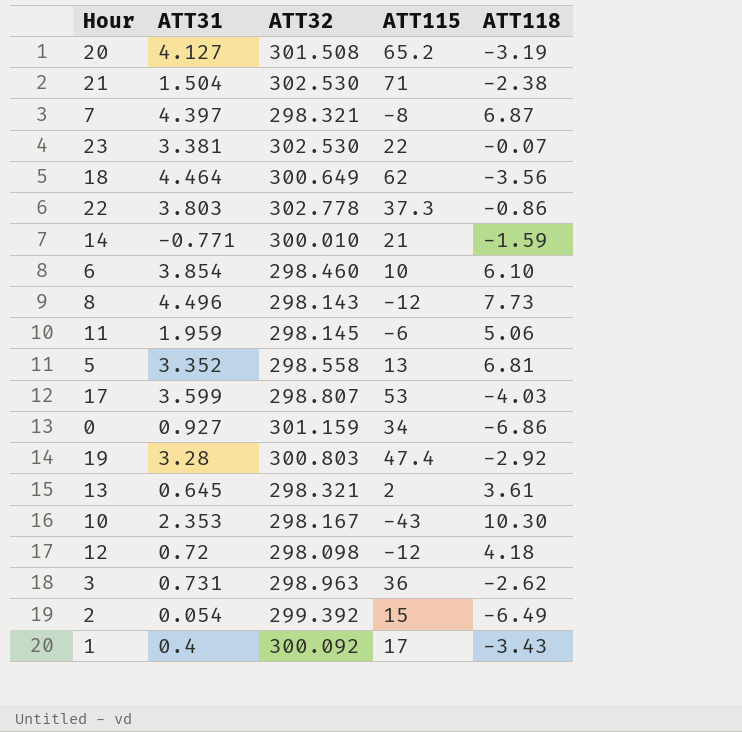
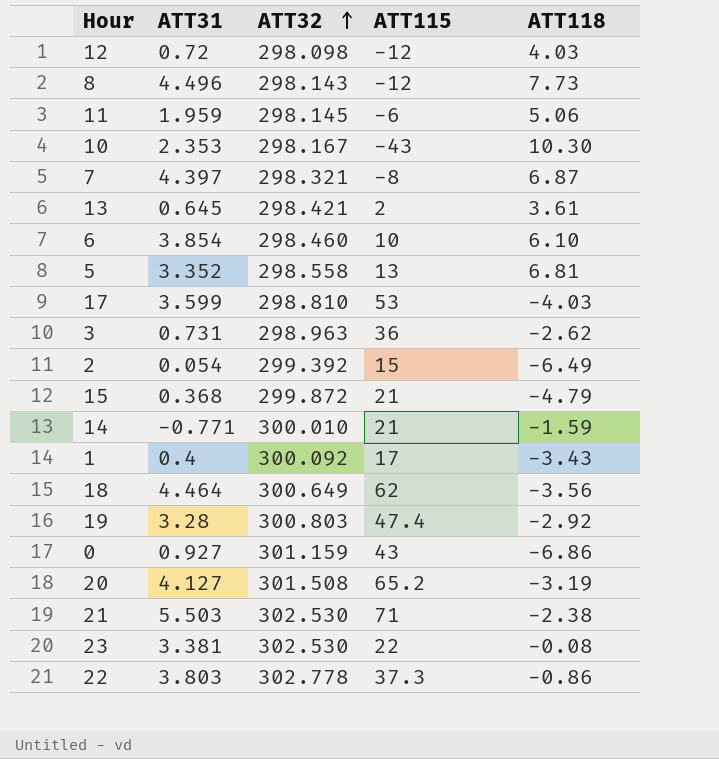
row order: none -> ATT32 ascending
12 | ATT118: 4.18 -> 4.03
13 | ATT32: 298.321 -> 298.421
17 | ATT32: 298.807 -> 298.810
row 15: none -> 0.368 | 299.872 | 21 | -4.79
0 | ATT115: 34 -> 43
21 | ATT31: 1.504 -> 5.503
23 | ATT118: -0.07 -> -0.08

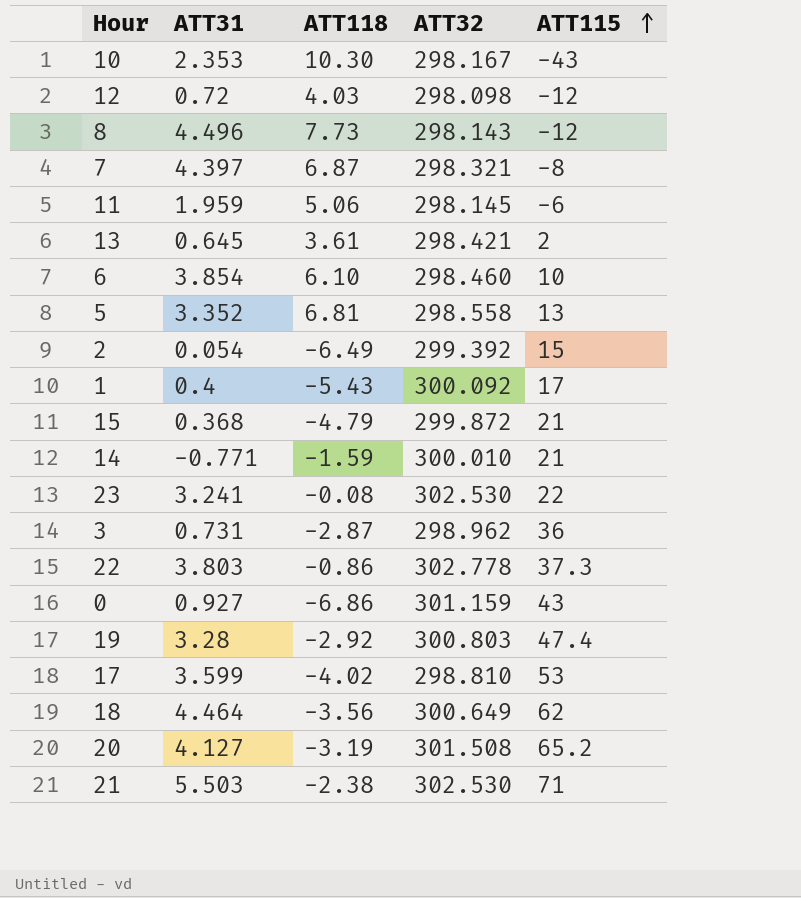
row order: ATT32 ascending -> ATT115 ascending
column ATT118 | position: 5 -> 3
1 | ATT118: -3.43 -> -5.43
23 | ATT31: 3.381 -> 3.241
3 | ATT118: -2.62 -> -2.87
3 | ATT32: 298.963 -> 298.962
17 | ATT118: -4.03 -> -4.02

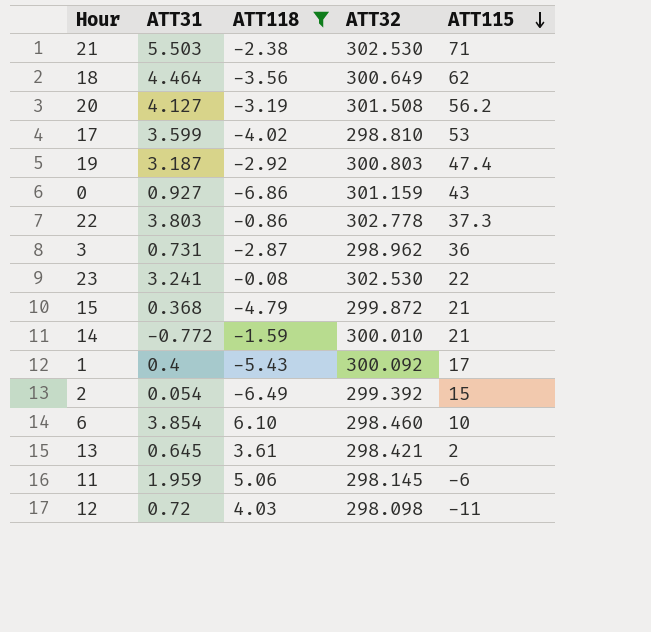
filter: none -> ATT118 <= 6.10
row order: ATT115 ascending -> ATT115 descending
20 | ATT115: 65.2 -> 56.2
19 | ATT31: 3.28 -> 3.187
14 | ATT31: -0.771 -> -0.772
12 | ATT115: -12 -> -11

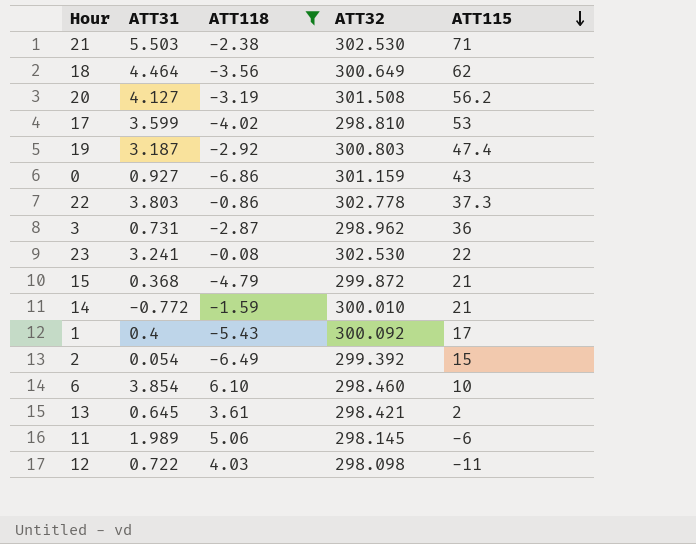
11 | ATT31: 1.959 -> 1.989
12 | ATT31: 0.72 -> 0.722

